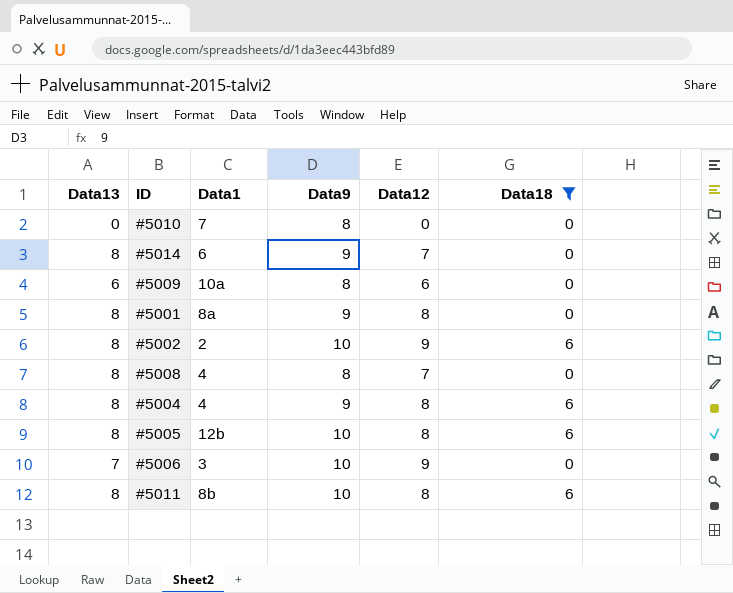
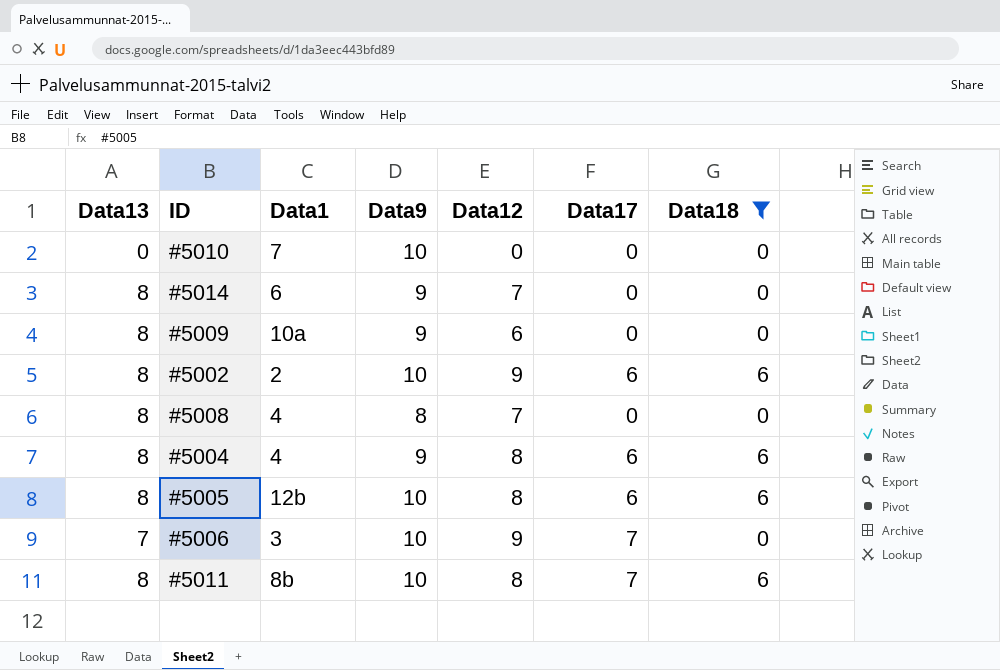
column Data17 | position: none -> 6
row #5001: 8 | 8a | 9 | 8 | 0 -> none
#5010 | Data9: 8 -> 10
#5009 | Data13: 6 -> 8
#5009 | Data9: 8 -> 9

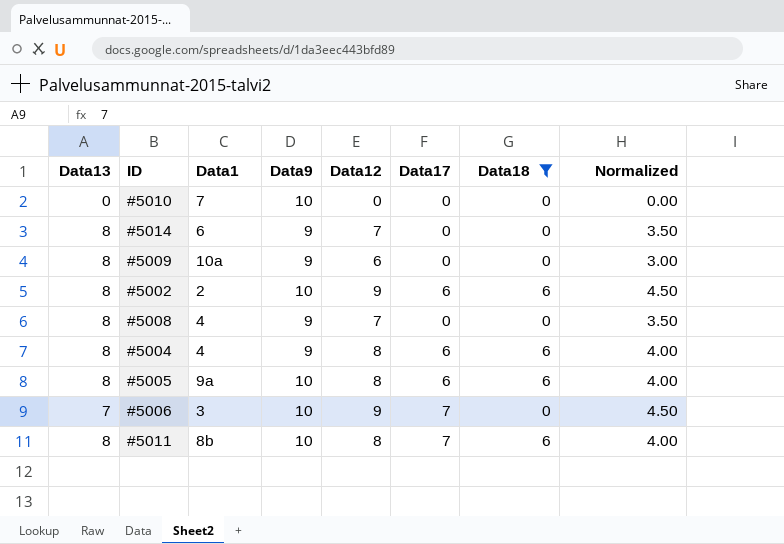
column Normalized | formula: none -> [Data12] * 0.5
#5008 | Data9: 8 -> 9
#5005 | Data1: 12b -> 9a

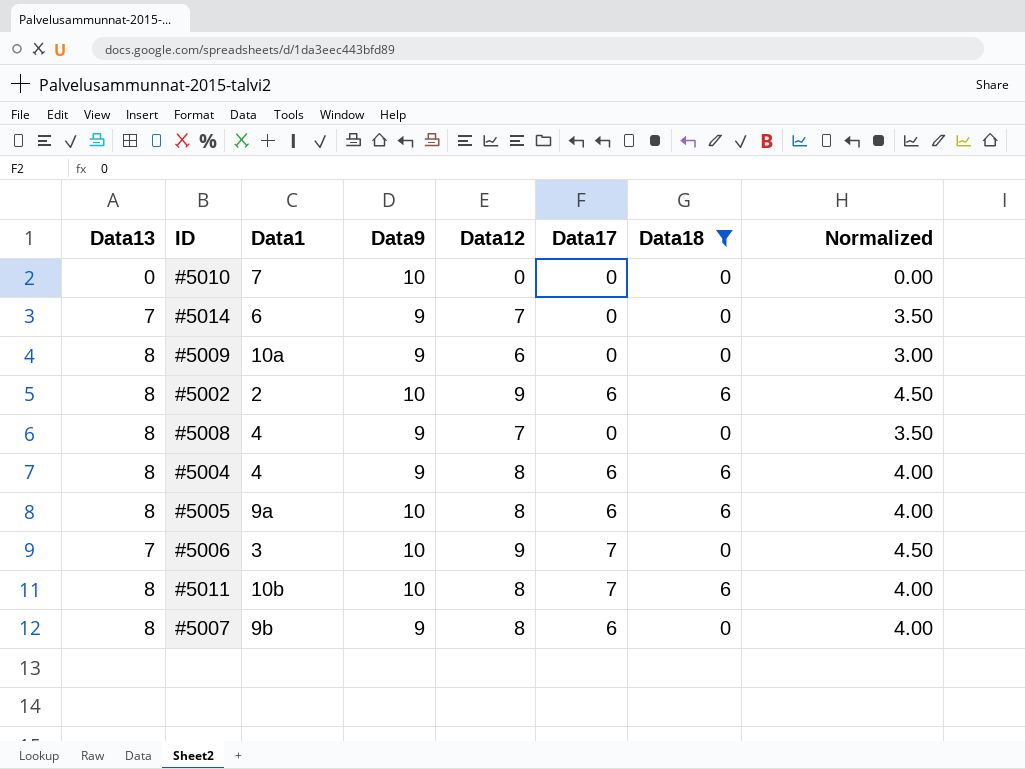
#5014 | Data13: 8 -> 7
#5011 | Data1: 8b -> 10b
row #5007: none -> 8 | 9b | 9 | 8 | 6 | 0 | 4.00

